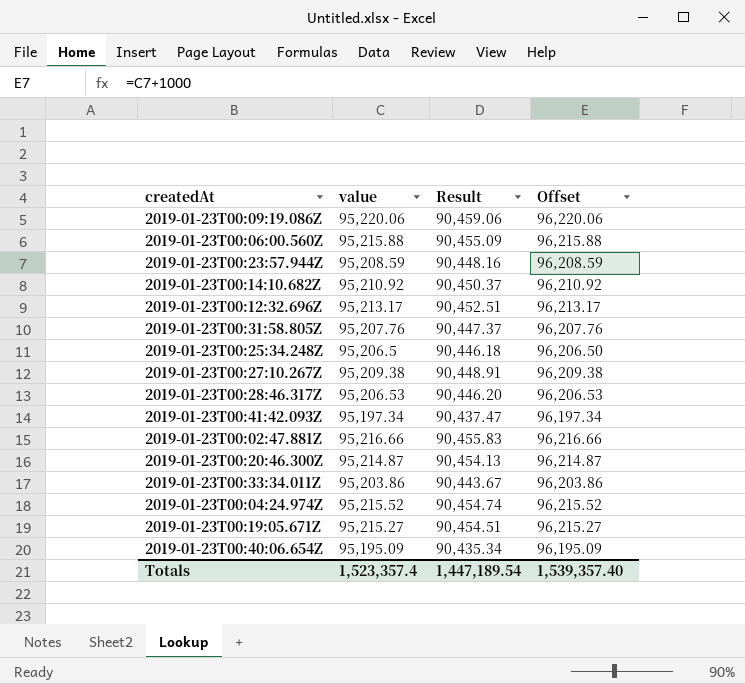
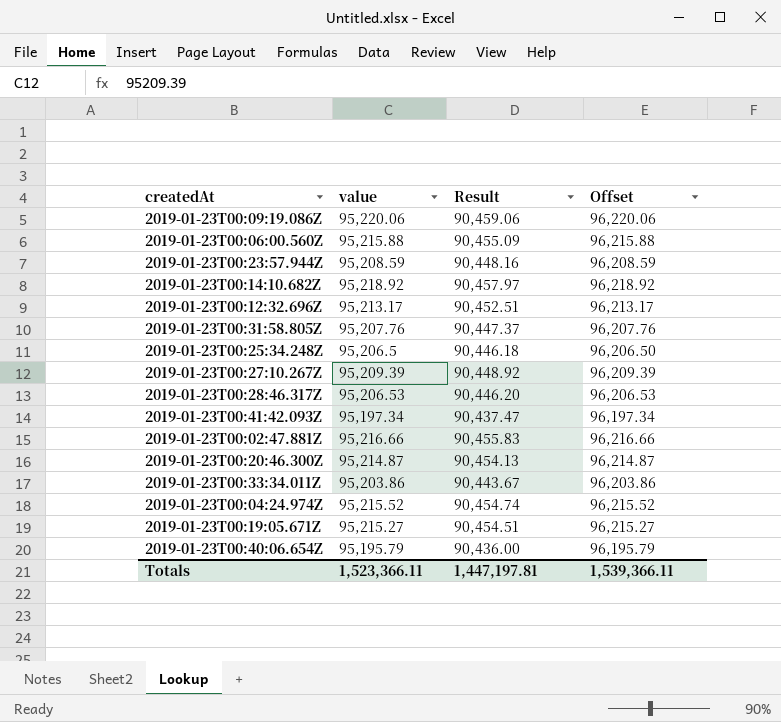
2019-01-23T00:14:10.682Z | value: 95,210.92 -> 95,218.92
2019-01-23T00:14:10.682Z | Result: 90,450.37 -> 90,457.97
2019-01-23T00:14:10.682Z | Offset: 96,210.92 -> 96,218.92
2019-01-23T00:27:10.267Z | value: 95,209.38 -> 95,209.39
2019-01-23T00:27:10.267Z | Result: 90,448.91 -> 90,448.92
2019-01-23T00:27:10.267Z | Offset: 96,209.38 -> 96,209.39
2019-01-23T00:40:06.654Z | value: 95,195.09 -> 95,195.79
2019-01-23T00:40:06.654Z | Result: 90,435.34 -> 90,436.00
2019-01-23T00:40:06.654Z | Offset: 96,195.09 -> 96,195.79
Totals | value: 1,523,357.4 -> 1,523,366.11
Totals | Result: 1,447,189.54 -> 1,447,197.81
Totals | Offset: 1,539,357.40 -> 1,539,366.11

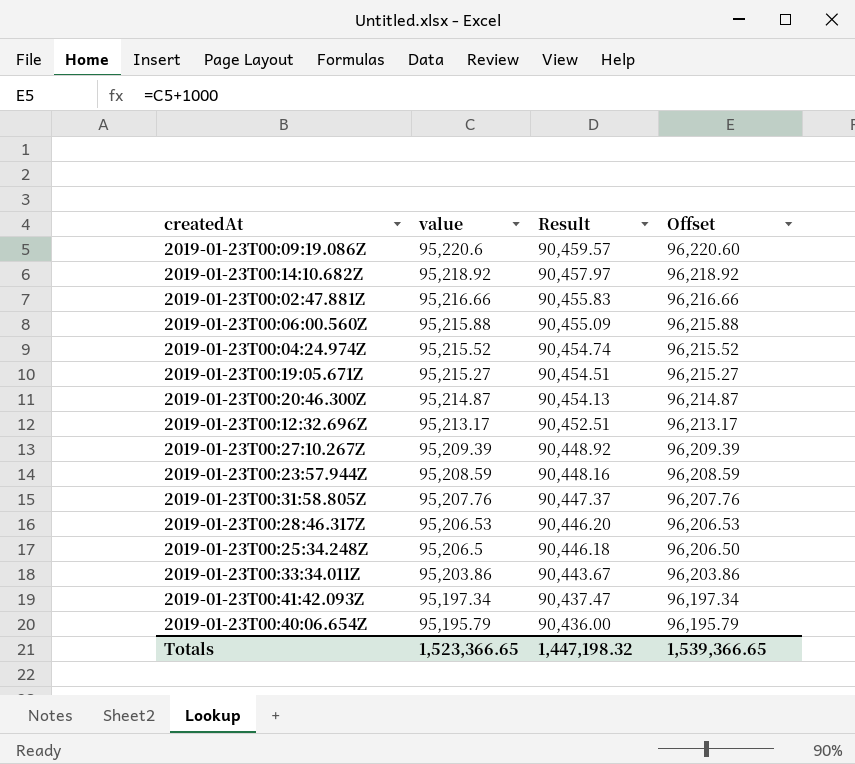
row order: none -> value descending
2019-01-23T00:09:19.086Z | value: 95,220.06 -> 95,220.6
2019-01-23T00:09:19.086Z | Result: 90,459.06 -> 90,459.57
2019-01-23T00:09:19.086Z | Offset: 96,220.06 -> 96,220.60
Totals | value: 1,523,366.11 -> 1,523,366.65
Totals | Result: 1,447,197.81 -> 1,447,198.32
Totals | Offset: 1,539,366.11 -> 1,539,366.65

